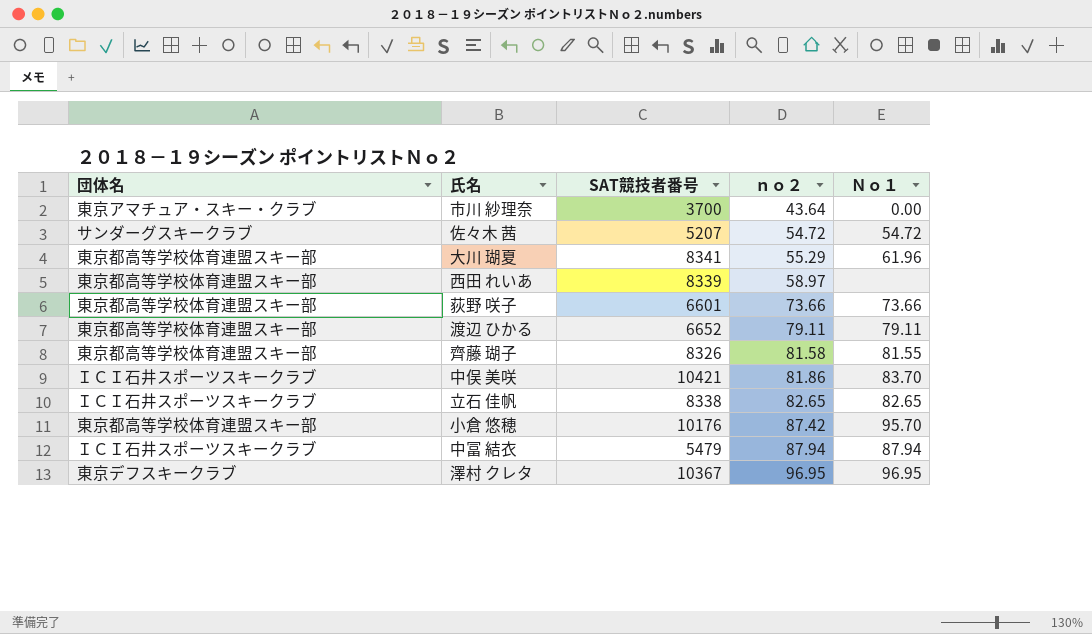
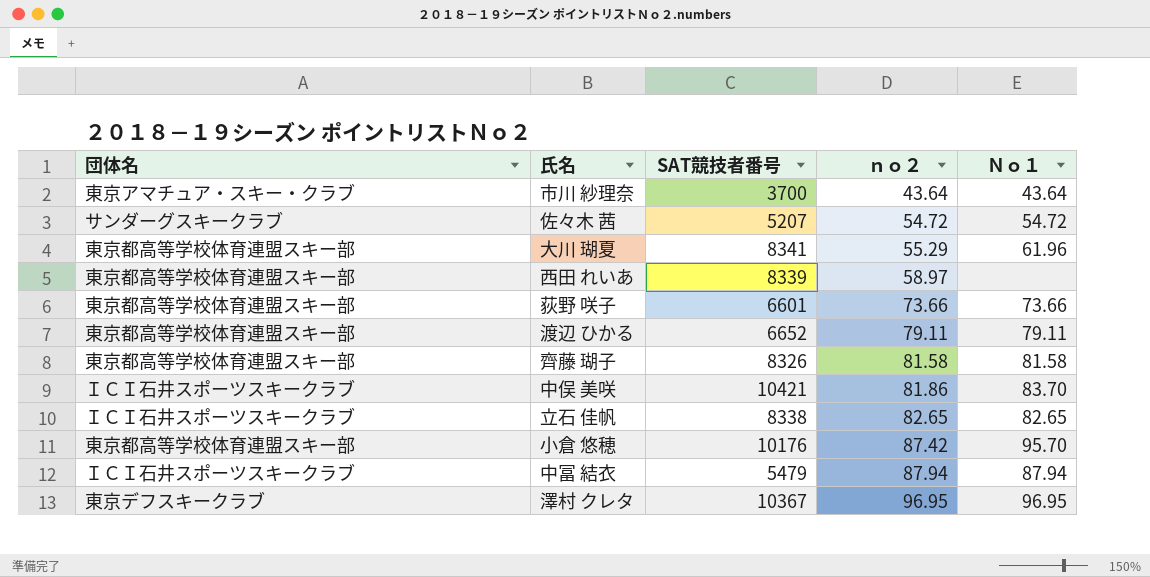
市川 紗理奈 | Ｎｏ１: 0.00 -> 43.64
齊藤 瑚子 | Ｎｏ１: 81.55 -> 81.58

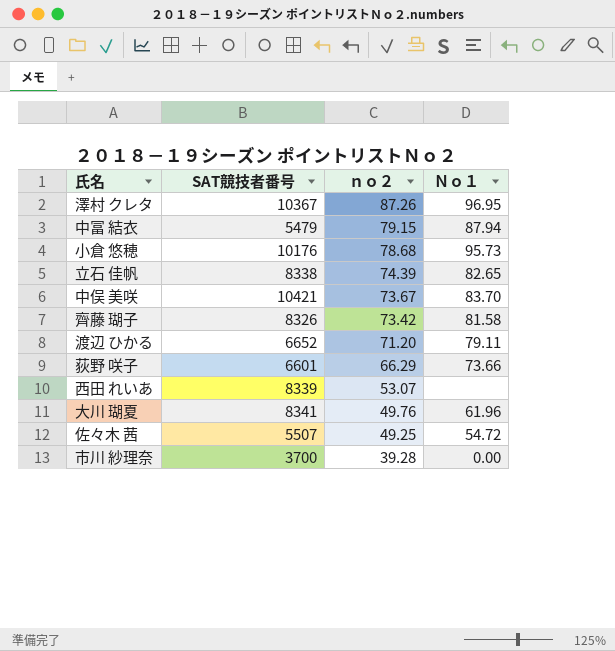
row order: ｎｏ２ ascending -> ｎｏ２ descending
column 団体名 | position: 1 -> none
澤村 クレタ | ｎｏ２: 96.95 -> 87.26
中冨 結衣 | ｎｏ２: 87.94 -> 79.15
小倉 悠穂 | ｎｏ２: 87.42 -> 78.68
小倉 悠穂 | Ｎｏ１: 95.70 -> 95.73
立石 佳帆 | ｎｏ２: 82.65 -> 74.39
中俣 美咲 | ｎｏ２: 81.86 -> 73.67
齊藤 瑚子 | ｎｏ２: 81.58 -> 73.42
渡辺 ひかる | ｎｏ２: 79.11 -> 71.20
荻野 咲子 | ｎｏ２: 73.66 -> 66.29
西田 れいあ | ｎｏ２: 58.97 -> 53.07
大川 瑚夏 | ｎｏ２: 55.29 -> 49.76
佐々木 茜 | SAT競技者番号: 5207 -> 5507
佐々木 茜 | ｎｏ２: 54.72 -> 49.25
市川 紗理奈 | ｎｏ２: 43.64 -> 39.28
市川 紗理奈 | Ｎｏ１: 43.64 -> 0.00

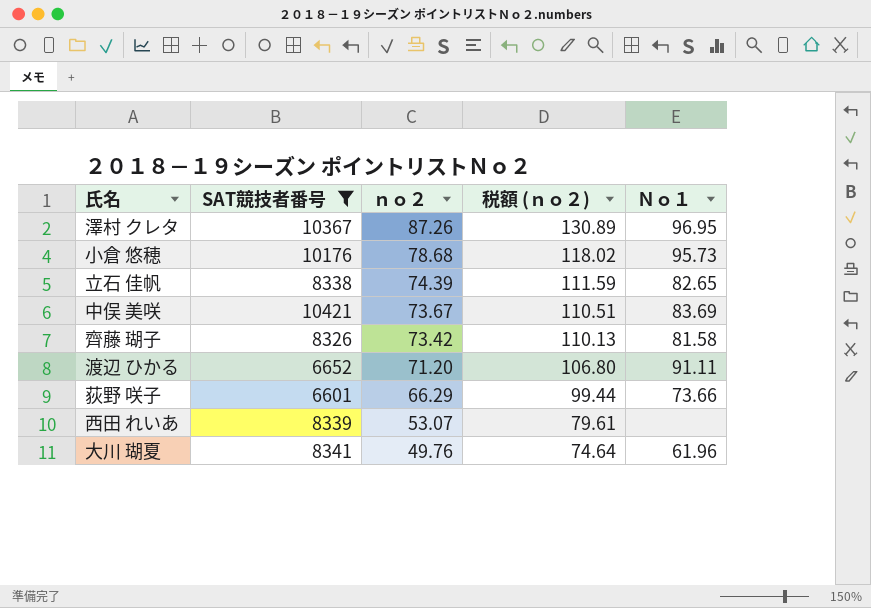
filter: none -> SAT競技者番号 >= 6601
column 税額 (ｎｏ２) | formula: none -> [ｎｏ２] * 1.5
中俣 美咲 | Ｎｏ１: 83.70 -> 83.69
渡辺 ひかる | Ｎｏ１: 79.11 -> 91.11

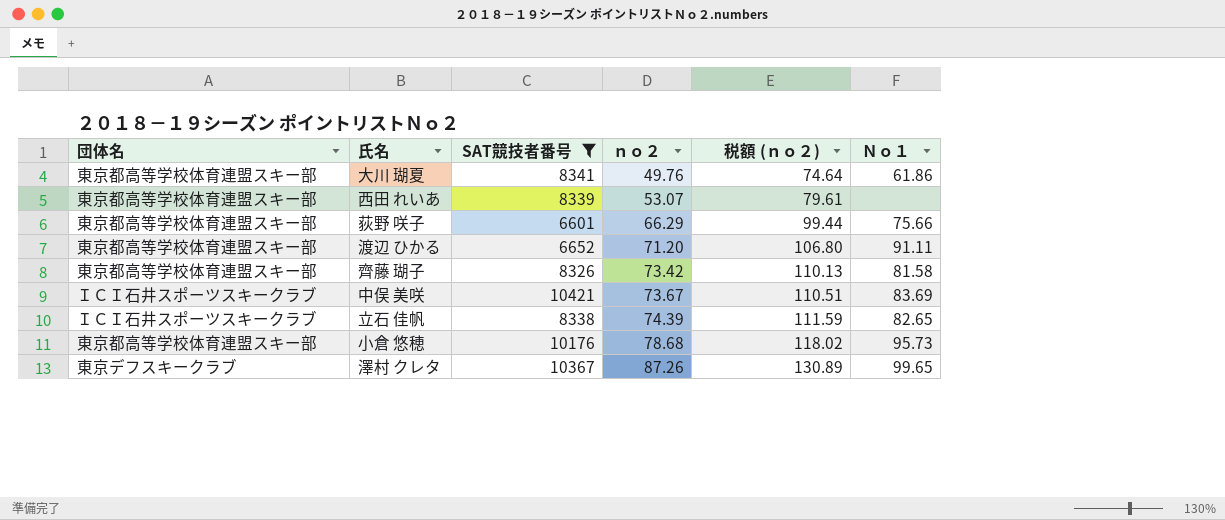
row order: ｎｏ２ descending -> ｎｏ２ ascending
column 団体名 | position: none -> 1
大川 瑚夏 | Ｎｏ１: 61.96 -> 61.86
荻野 咲子 | Ｎｏ１: 73.66 -> 75.66
澤村 クレタ | Ｎｏ１: 96.95 -> 99.65

